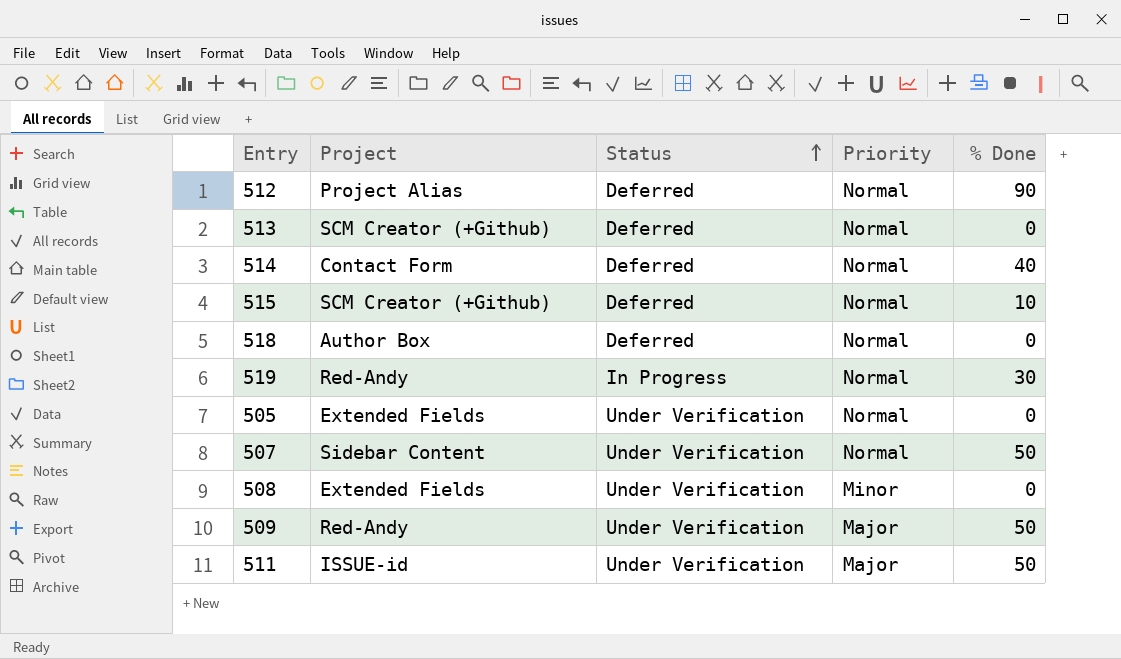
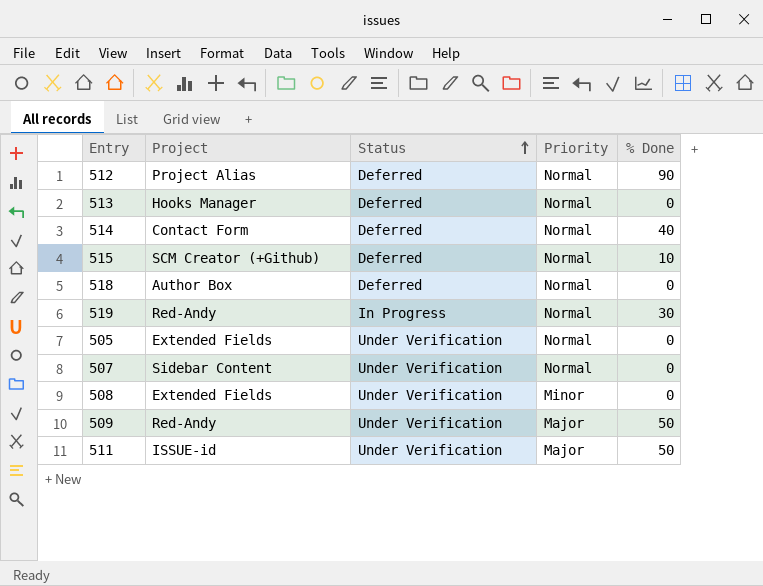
513 | Project: SCM Creator (+Github) -> Hooks Manager
507 | % Done: 50 -> 0

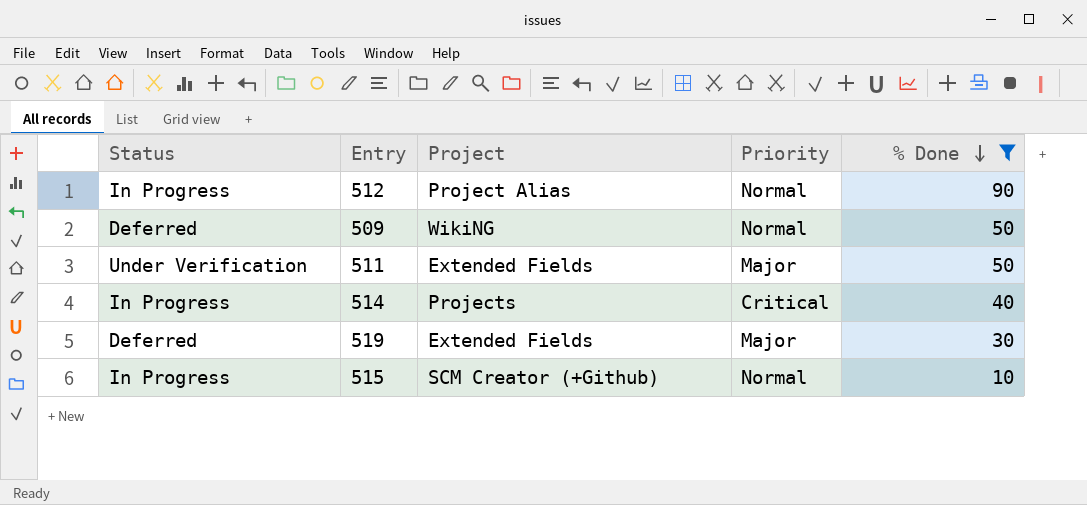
filter: none -> % Done != 0
row order: Status ascending -> % Done descending
column Status | position: 3 -> 1
512 | Status: Deferred -> In Progress
509 | Status: Under Verification -> Deferred
509 | Project: Red-Andy -> WikiNG
509 | Priority: Major -> Normal
511 | Project: ISSUE-id -> Extended Fields
514 | Status: Deferred -> In Progress
514 | Project: Contact Form -> Projects
514 | Priority: Normal -> Critical
519 | Status: In Progress -> Deferred
519 | Project: Red-Andy -> Extended Fields
519 | Priority: Normal -> Major
515 | Status: Deferred -> In Progress

